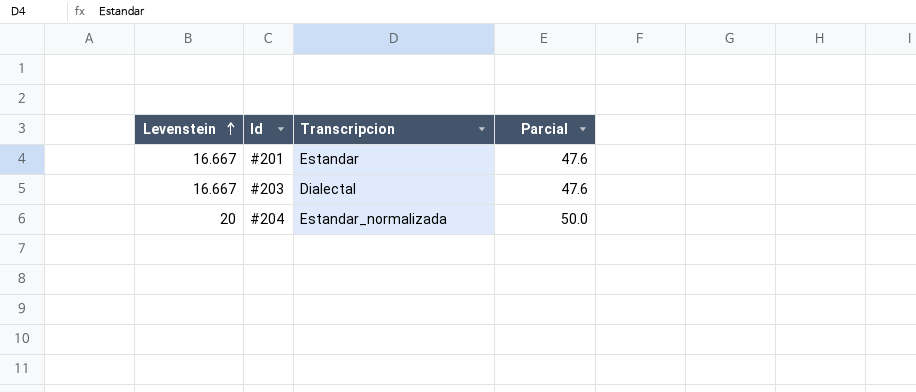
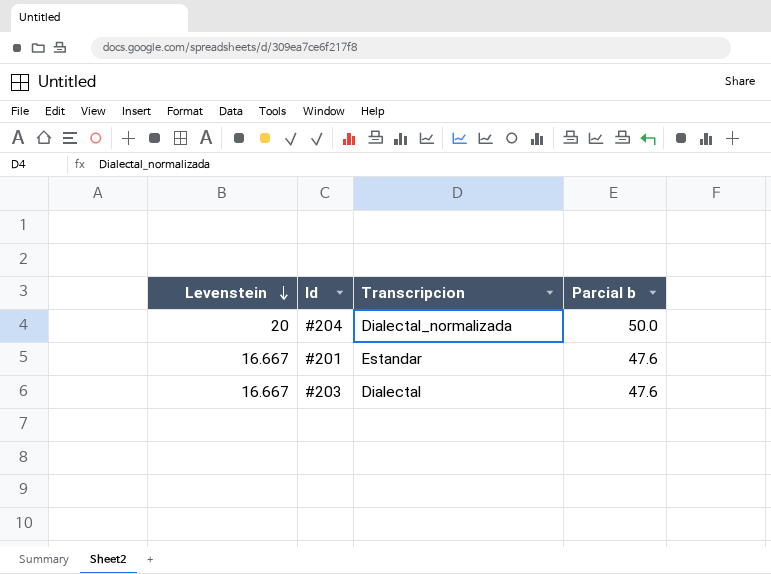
row order: Levenstein ascending -> Levenstein descending
column name: Parcial -> Parcial b
#204 | Transcripcion: Estandar_normalizada -> Dialectal_normalizada

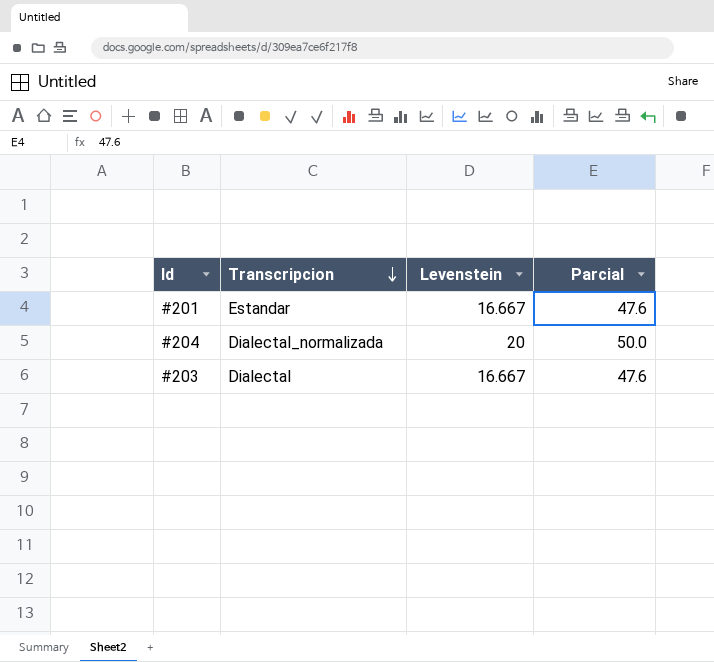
row order: Levenstein descending -> Transcripcion descending
column Levenstein | position: 1 -> 3
column name: Parcial b -> Parcial

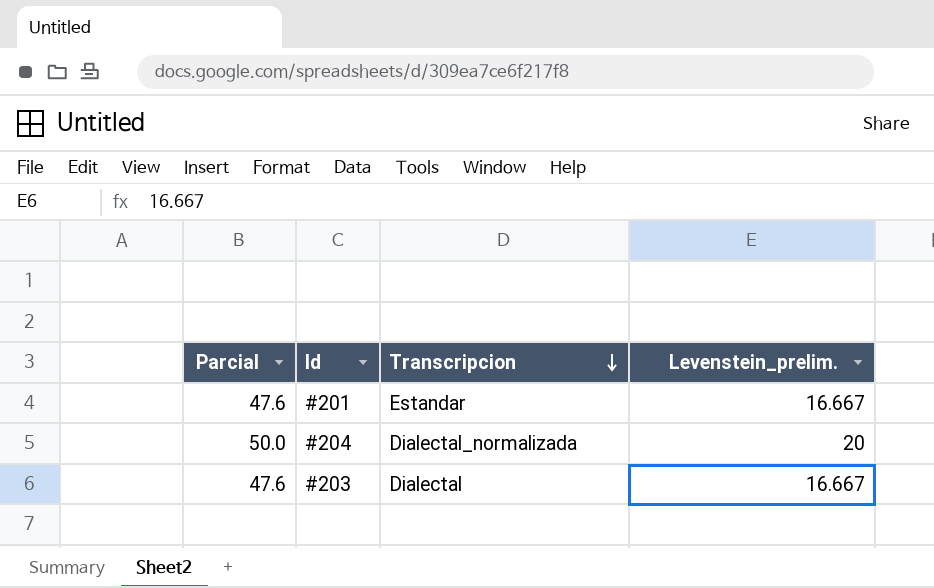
column Parcial | position: 4 -> 1
column name: Levenstein -> Levenstein_prelim.

